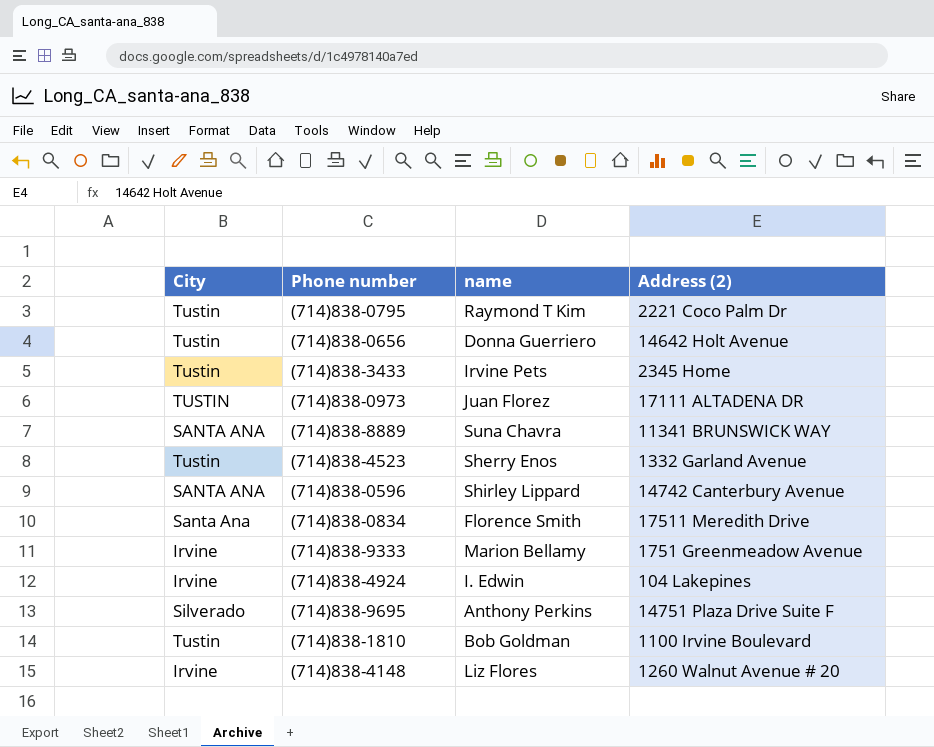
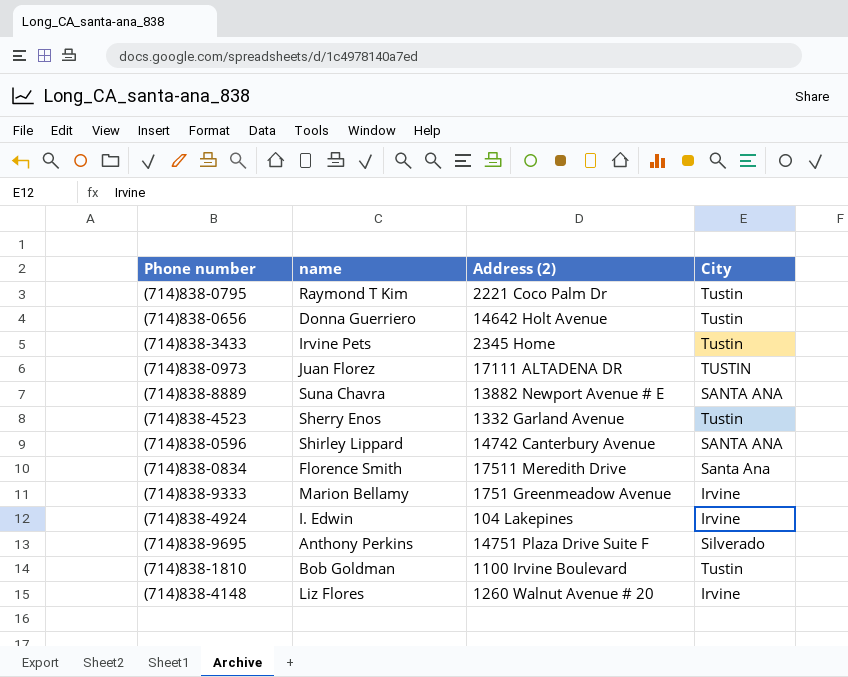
column City | position: 1 -> 4
(714)838-8889 | Address (2): 11341 BRUNSWICK WAY -> 13882 Newport Avenue # E

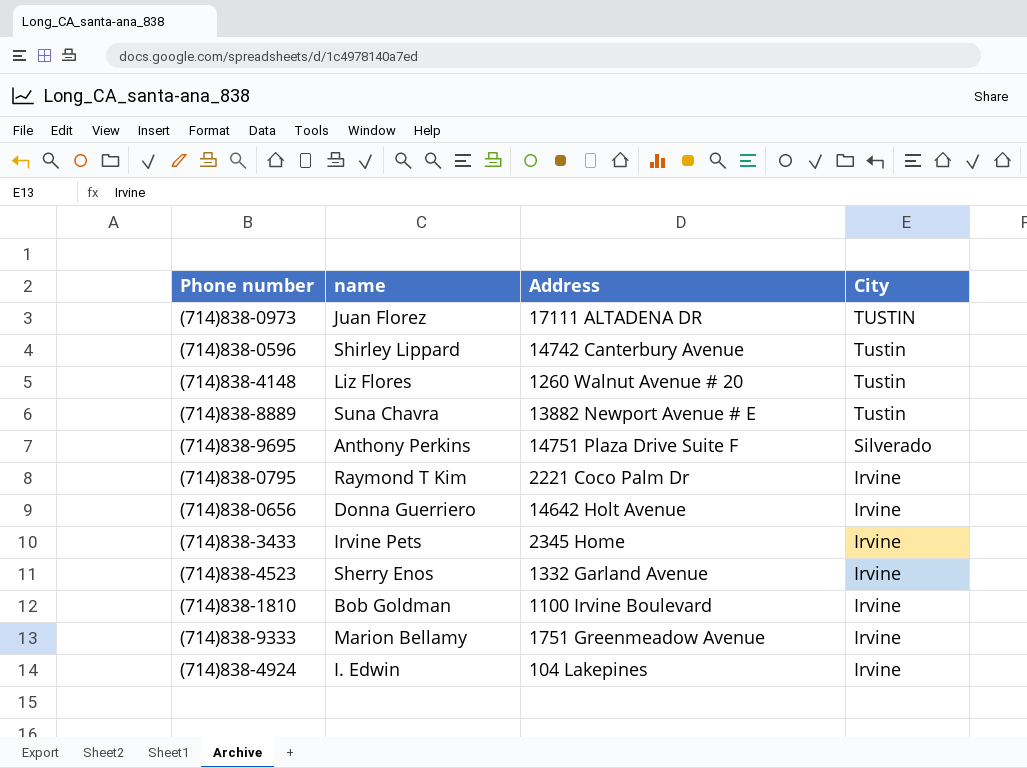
row order: none -> City descending
column name: Address (2) -> Address
row (714)838-0834: Florence Smith | 17511 Meredith Drive | Santa Ana -> none
(714)838-0596 | City: SANTA ANA -> Tustin
(714)838-4148 | City: Irvine -> Tustin
(714)838-8889 | City: SANTA ANA -> Tustin
(714)838-0795 | City: Tustin -> Irvine
(714)838-0656 | City: Tustin -> Irvine
(714)838-3433 | City: Tustin -> Irvine
(714)838-4523 | City: Tustin -> Irvine
(714)838-1810 | City: Tustin -> Irvine

